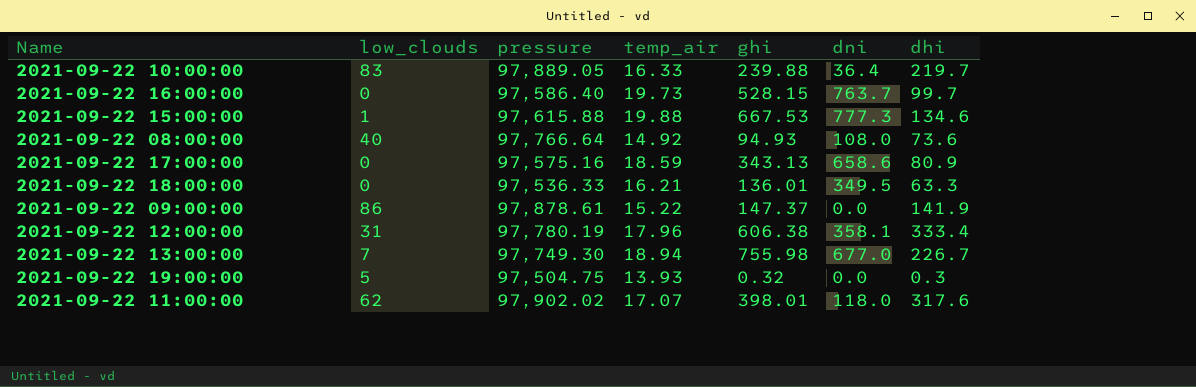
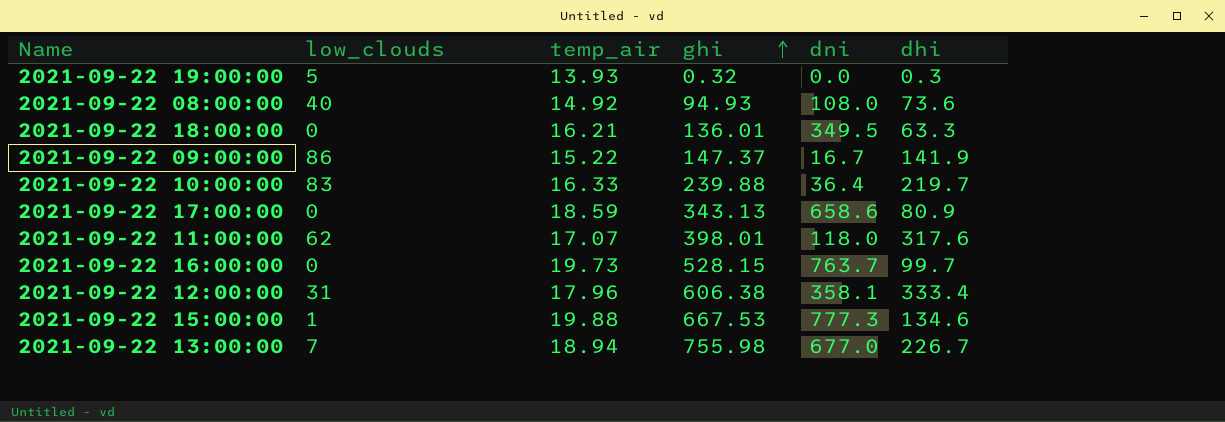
row order: none -> ghi ascending
column pressure | position: 3 -> none
2021-09-22 09:00:00 | dni: 0.0 -> 16.7

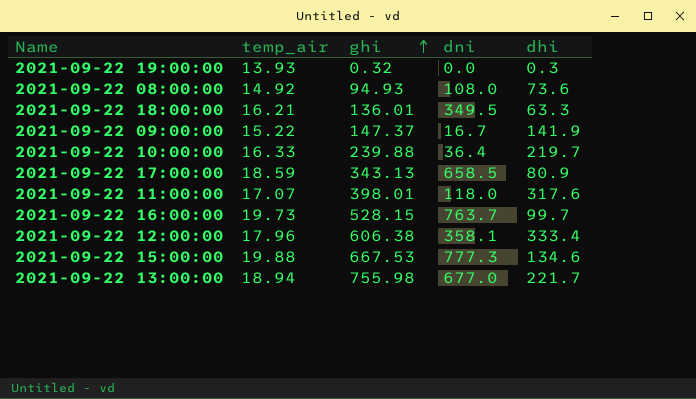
column low_clouds | position: 2 -> none
2021-09-22 17:00:00 | dni: 658.6 -> 658.5
2021-09-22 13:00:00 | dhi: 226.7 -> 221.7

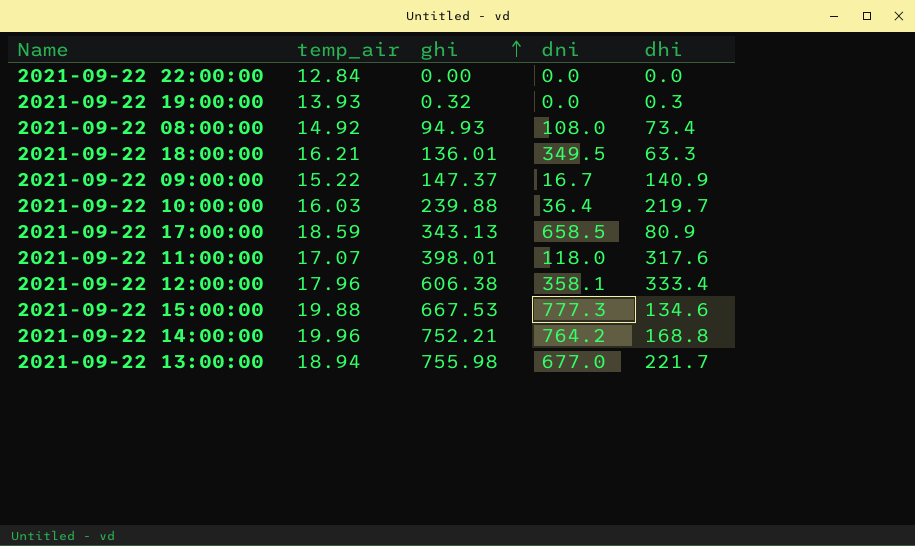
row 2021-09-22 16:00:00: 19.73 | 528.15 | 763.7 | 99.7 -> none
row 2021-09-22 22:00:00: none -> 12.84 | 0.00 | 0.0 | 0.0
2021-09-22 08:00:00 | dhi: 73.6 -> 73.4
2021-09-22 09:00:00 | dhi: 141.9 -> 140.9
2021-09-22 10:00:00 | temp_air: 16.33 -> 16.03
row 2021-09-22 14:00:00: none -> 19.96 | 752.21 | 764.2 | 168.8

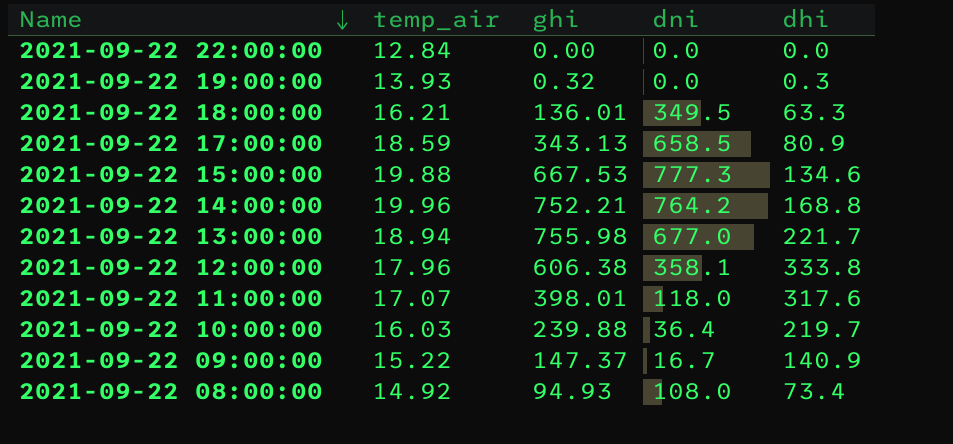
row order: ghi ascending -> Name descending
2021-09-22 12:00:00 | dhi: 333.4 -> 333.8

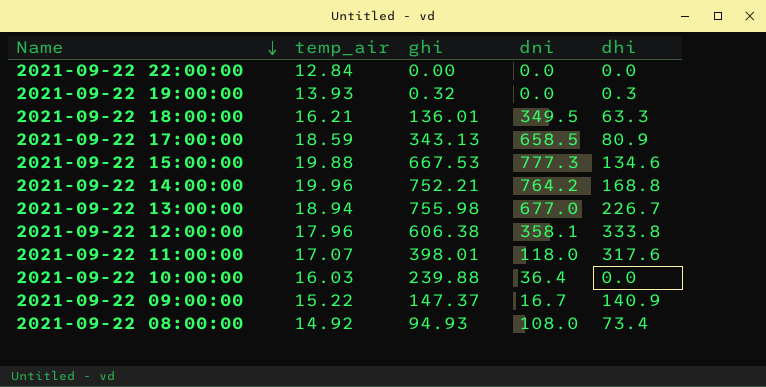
2021-09-22 13:00:00 | dhi: 221.7 -> 226.7
2021-09-22 10:00:00 | dhi: 219.7 -> 0.0

